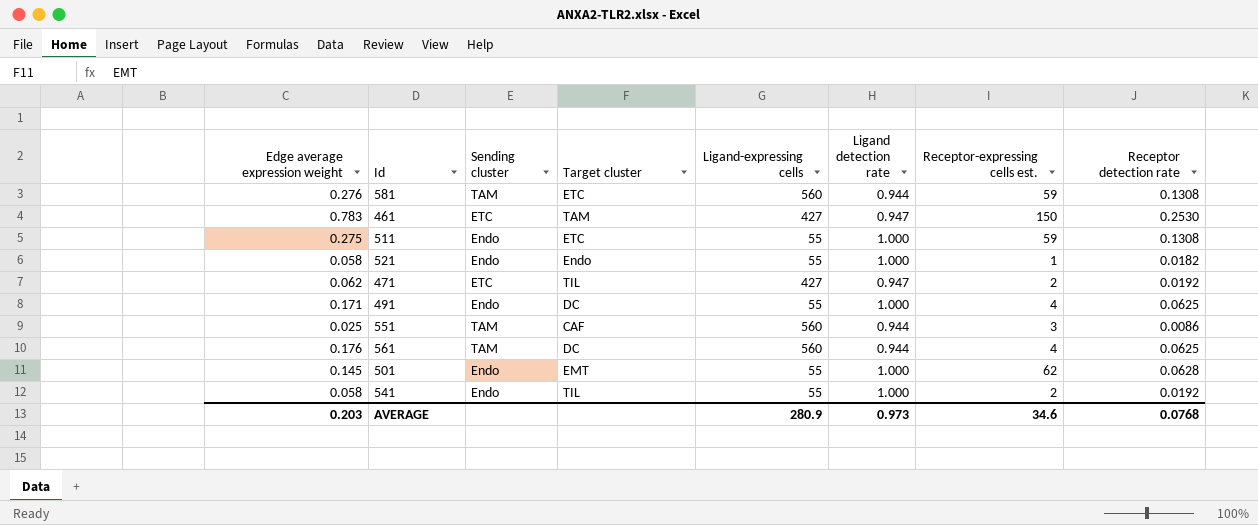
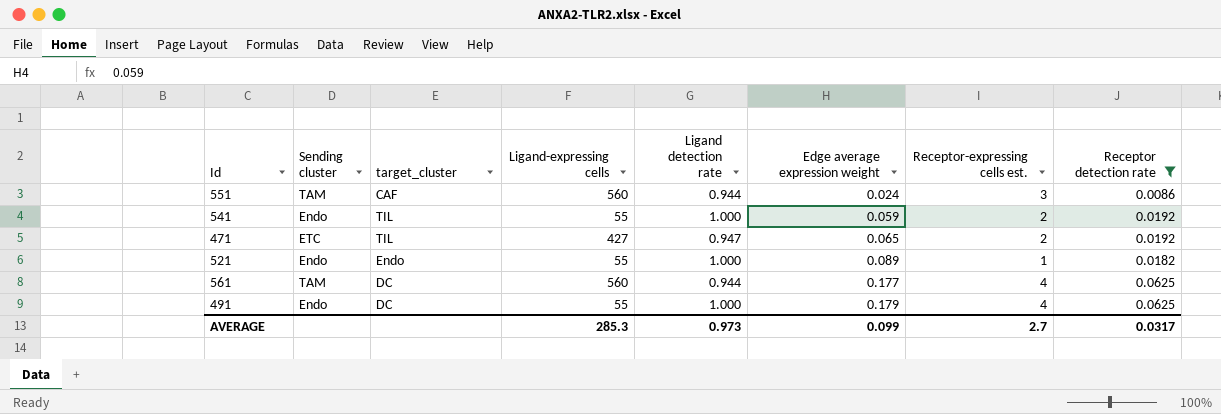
filter: none -> Receptor detection rate <= 0.0625
row order: none -> Edge average expression weight ascending
column name: Target cluster -> target_cluster
column Edge average expression weight | position: 1 -> 6
551 | Edge average expression weight: 0.025 -> 0.024
541 | Edge average expression weight: 0.058 -> 0.059
471 | Edge average expression weight: 0.062 -> 0.065
521 | Edge average expression weight: 0.058 -> 0.089
561 | Edge average expression weight: 0.176 -> 0.177
491 | Edge average expression weight: 0.171 -> 0.179
AVERAGE | Ligand-expressing cells: 280.9 -> 285.3
AVERAGE | Edge average expression weight: 0.203 -> 0.099
AVERAGE | Receptor-expressing cells est.: 34.6 -> 2.7
AVERAGE | Receptor detection rate: 0.0768 -> 0.0317

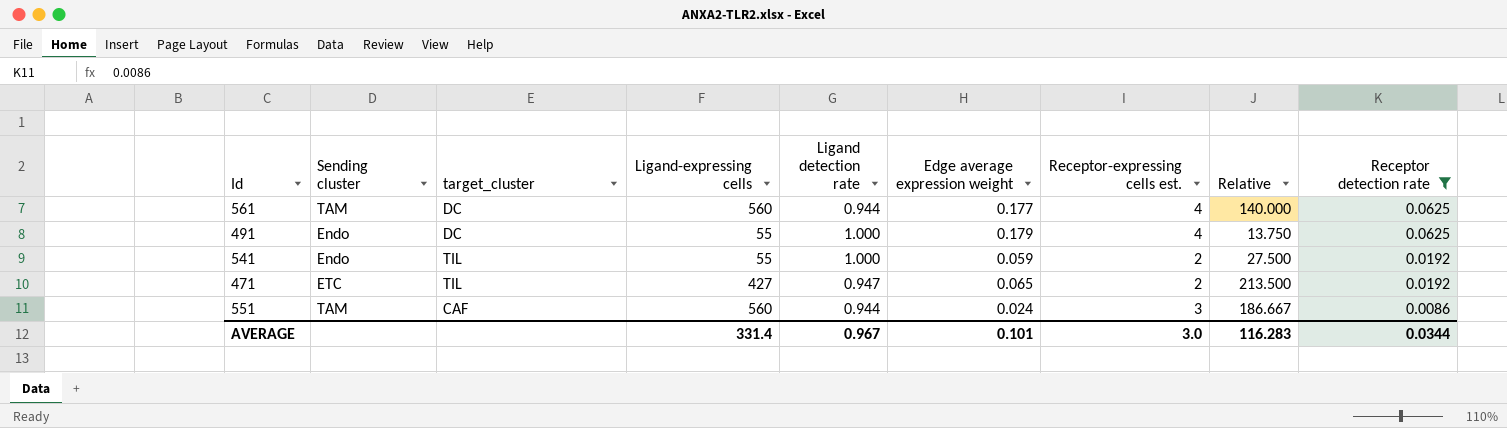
row order: Edge average expression weight ascending -> Receptor detection rate descending
column Relative | formula: none -> [Ligand-expressing cells] / [Receptor-expressing cells est.]
row 521: Endo | Endo | 55 | 1.000 | 0.089 | 1 | 0.0182 -> none
AVERAGE | Ligand-expressing cells: 285.3 -> 331.4
AVERAGE | Ligand detection rate: 0.973 -> 0.967
AVERAGE | Edge average expression weight: 0.099 -> 0.101
AVERAGE | Receptor-expressing cells est.: 2.7 -> 3.0
AVERAGE | Receptor detection rate: 0.0317 -> 0.0344

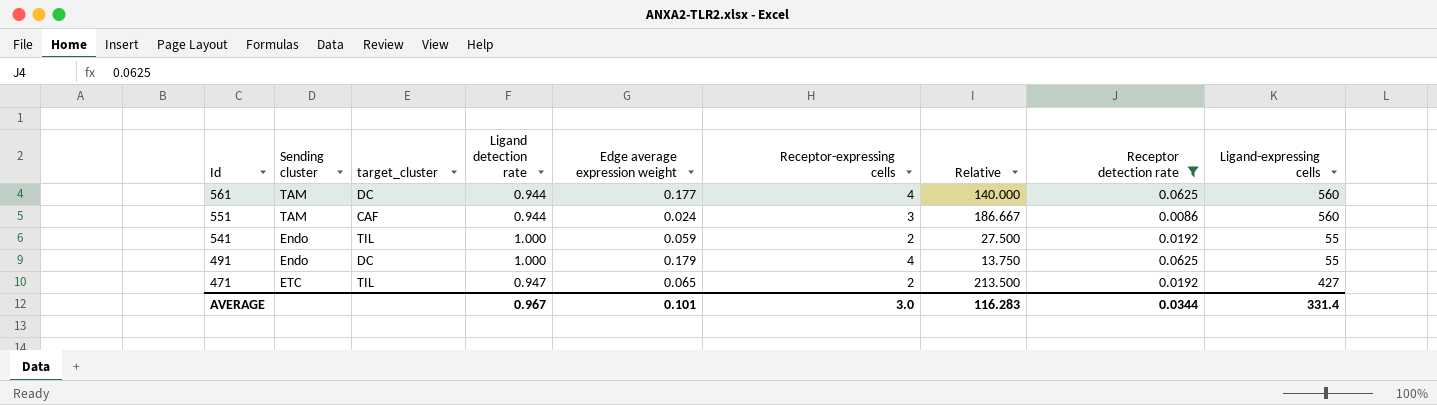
row order: Receptor detection rate descending -> Id descending
column name: Receptor-expressing cells est. -> Receptor-expressing cells
column Ligand-expressing cells | position: 4 -> 9

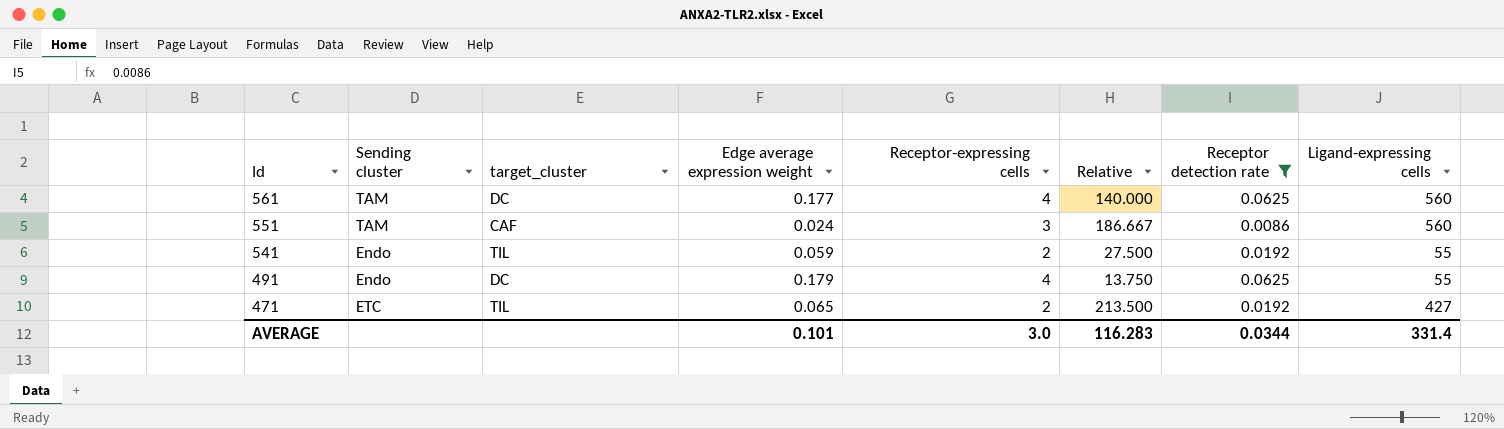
column Ligand detection rate | position: 4 -> none

